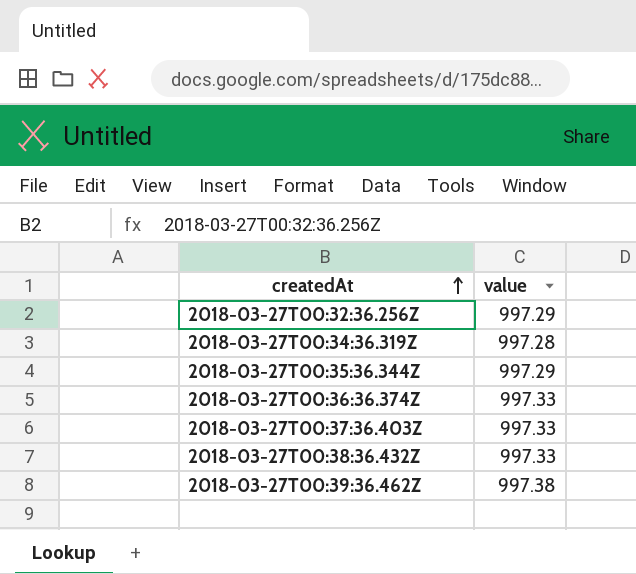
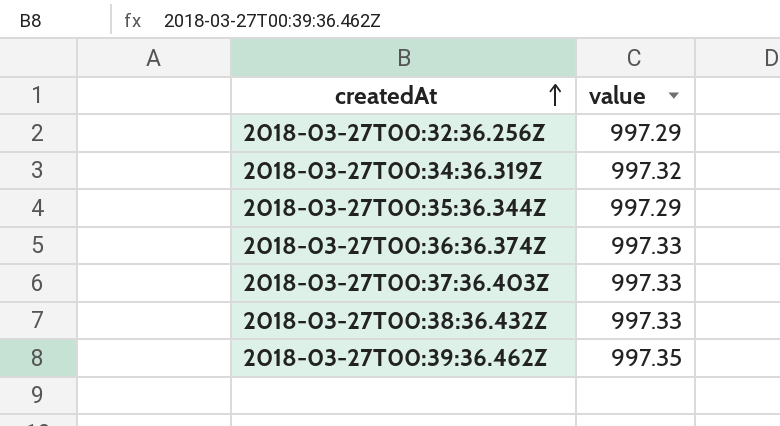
2018-03-27T00:34:36.319Z | value: 997.28 -> 997.32
2018-03-27T00:39:36.462Z | value: 997.38 -> 997.35

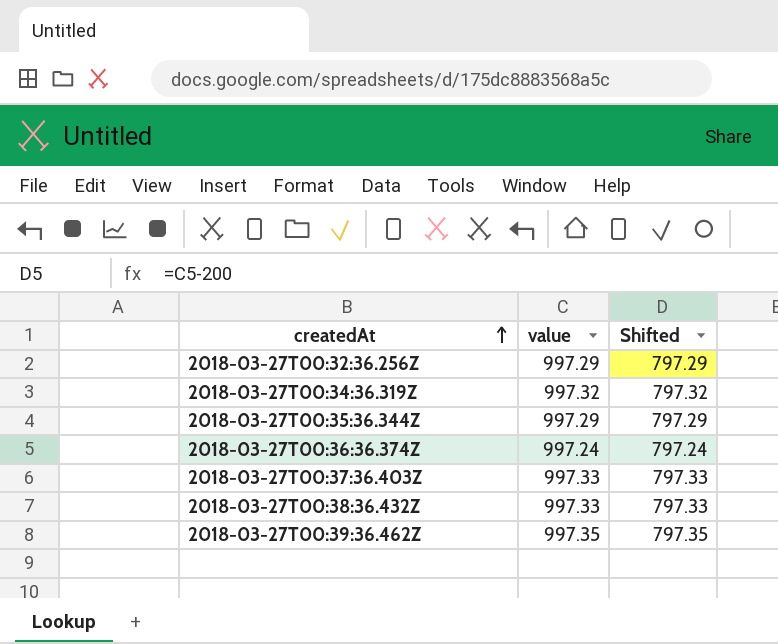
column Shifted | formula: none -> [value] - 200
2018-03-27T00:36:36.374Z | value: 997.33 -> 997.24

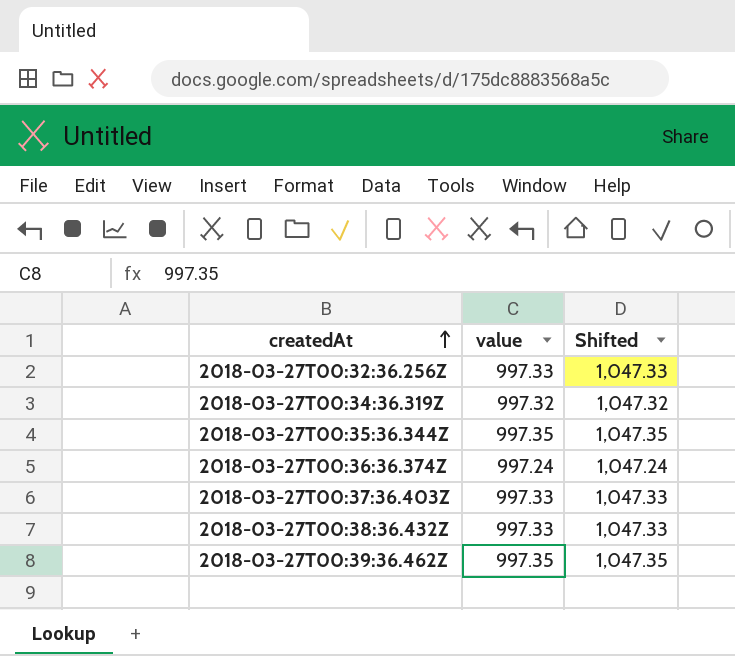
column Shifted | formula: [value] - 200 -> [value] + 50
2018-03-27T00:32:36.256Z | value: 997.29 -> 997.33
2018-03-27T00:35:36.344Z | value: 997.29 -> 997.35

